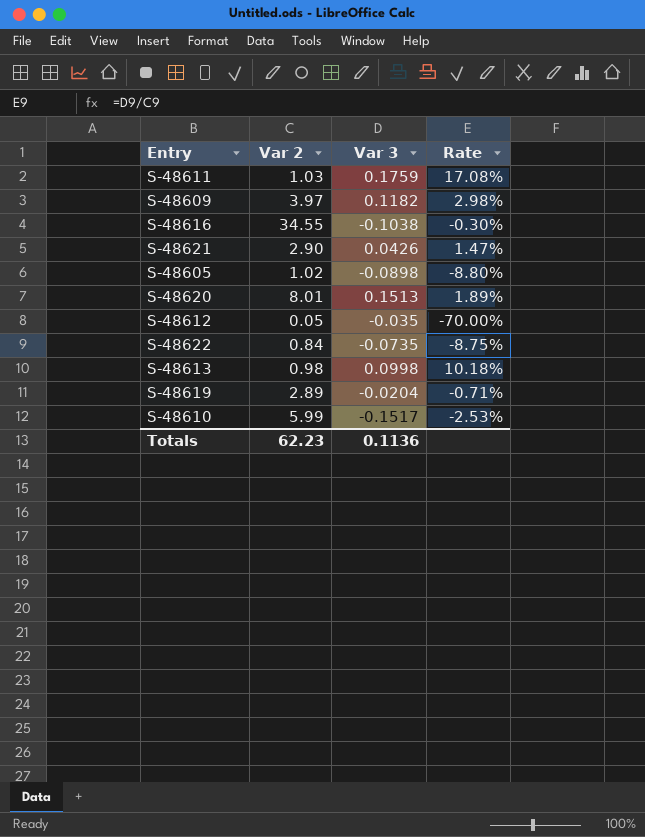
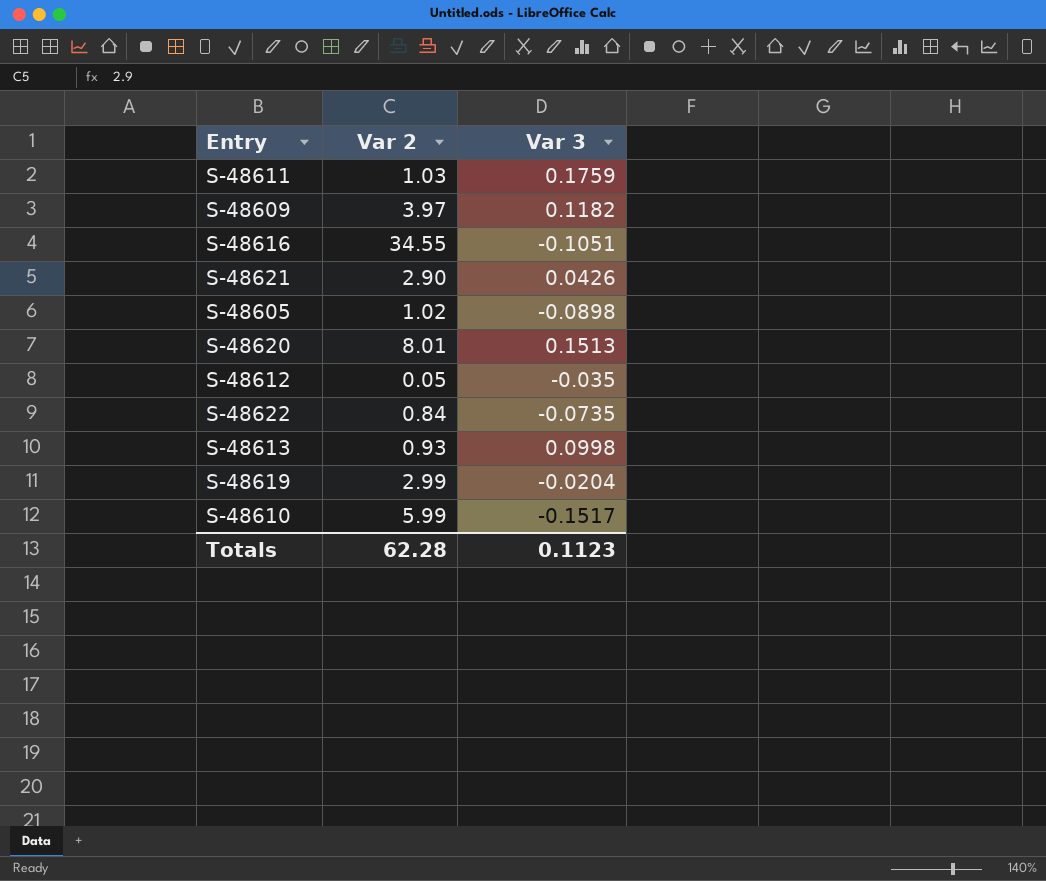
column Rate | formula: [Var 3] / [Var 2] -> none
S-48616 | Var 3: -0.1038 -> -0.1051
S-48613 | Var 2: 0.98 -> 0.93
S-48619 | Var 2: 2.89 -> 2.99
Totals | Var 2: 62.23 -> 62.28
Totals | Var 3: 0.1136 -> 0.1123

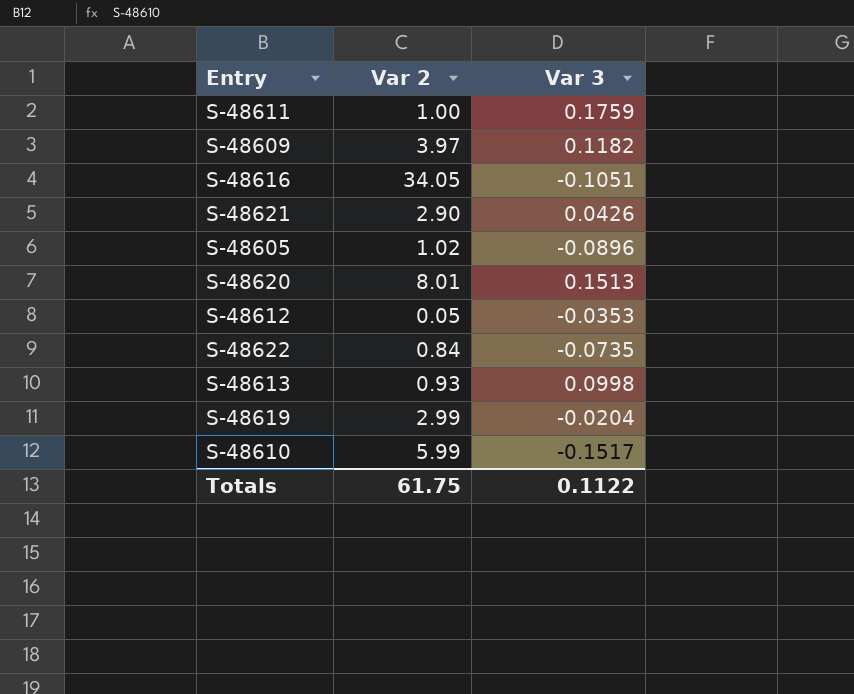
S-48611 | Var 2: 1.03 -> 1.00
S-48616 | Var 2: 34.55 -> 34.05
S-48605 | Var 3: -0.0898 -> -0.0896
S-48612 | Var 3: -0.035 -> -0.0353
Totals | Var 2: 62.28 -> 61.75
Totals | Var 3: 0.1123 -> 0.1122

